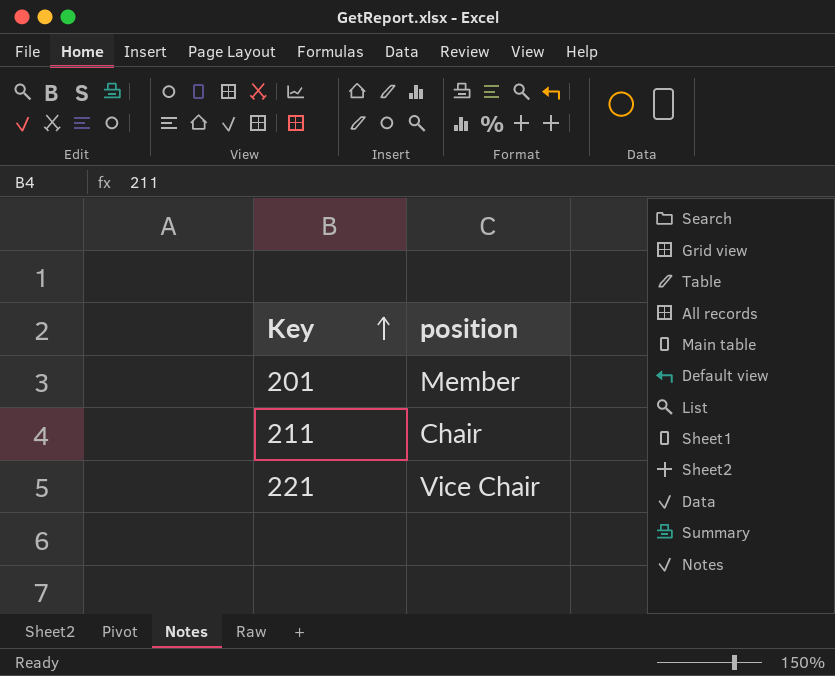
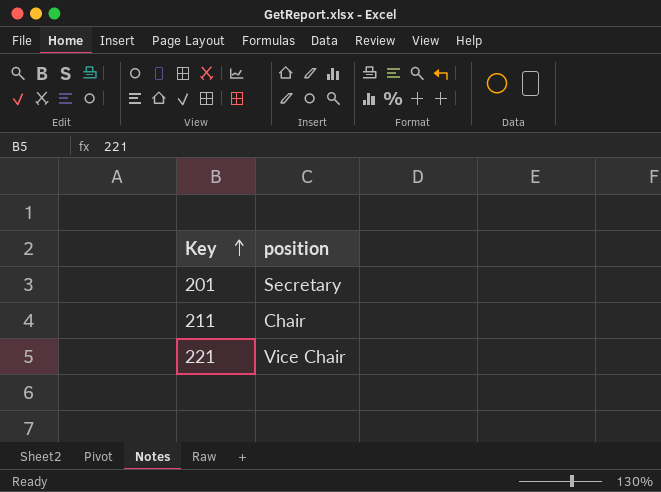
201 | position: Member -> Secretary

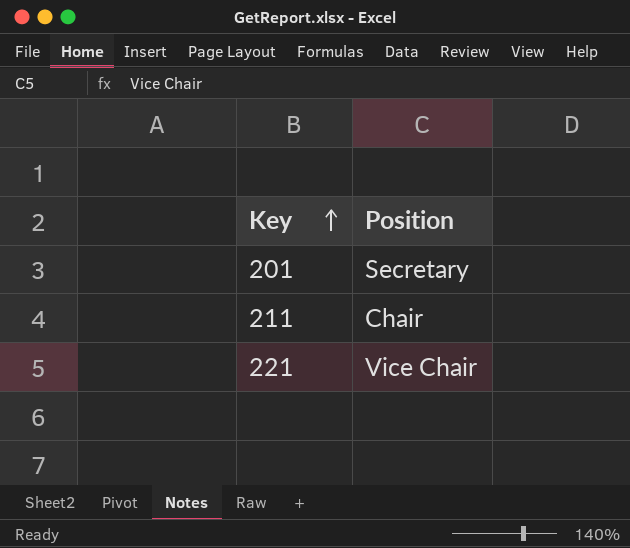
column name: position -> Position

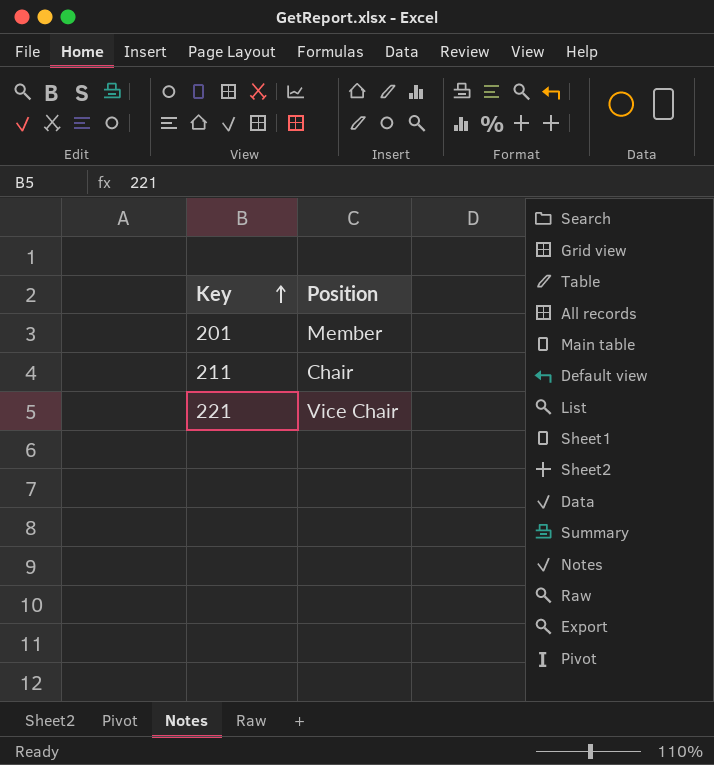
201 | Position: Secretary -> Member

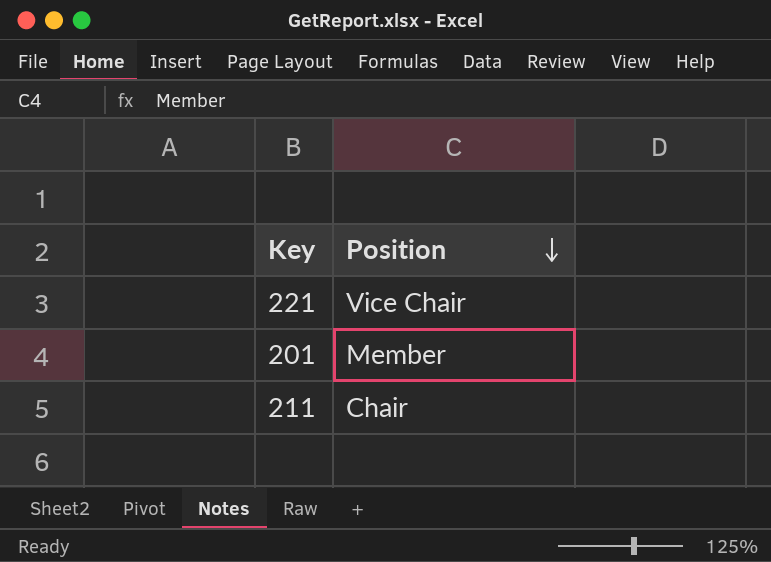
row order: Key ascending -> Position descending

